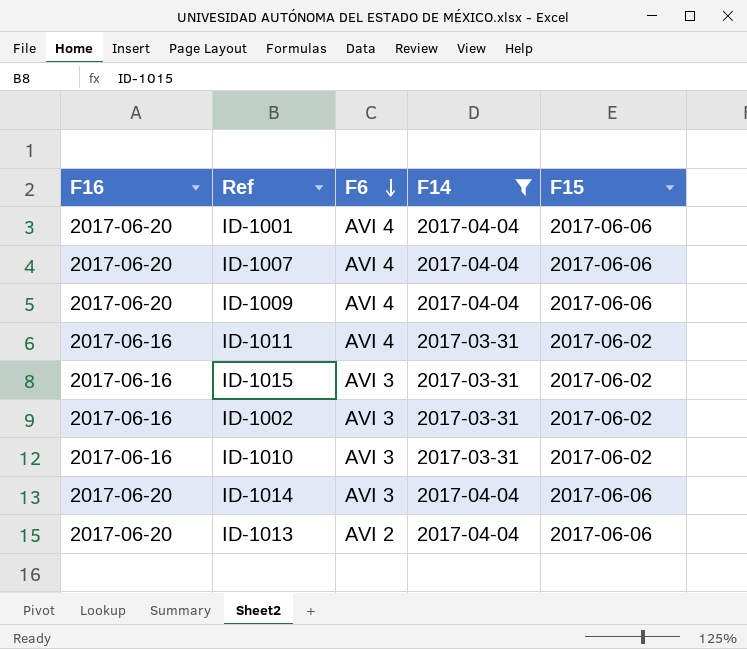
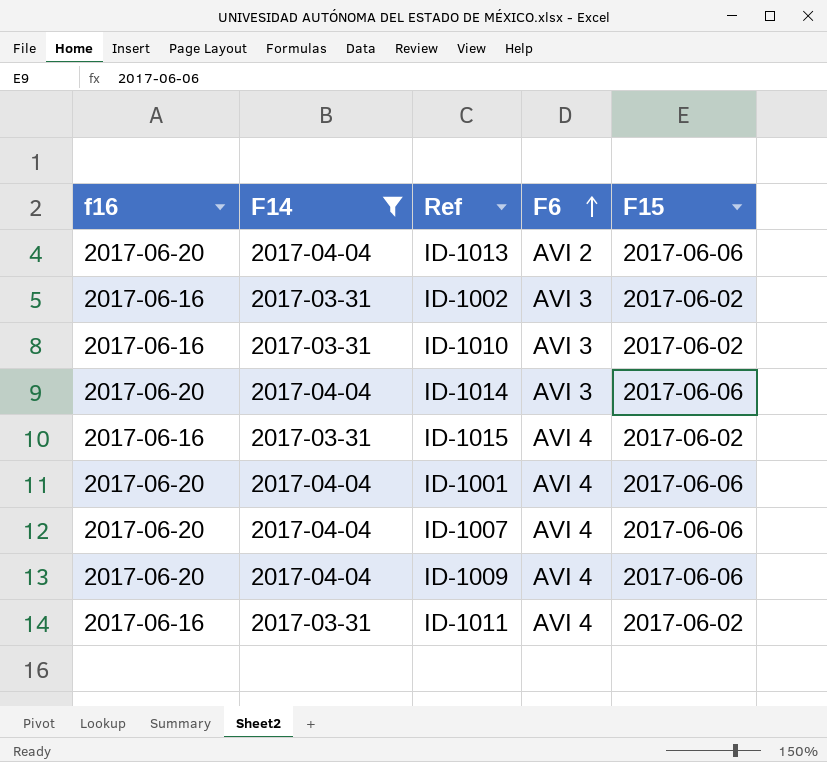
row order: F6 descending -> F6 ascending
column name: F16 -> f16
column F14 | position: 4 -> 2
ID-1015 | F6: AVI 3 -> AVI 4

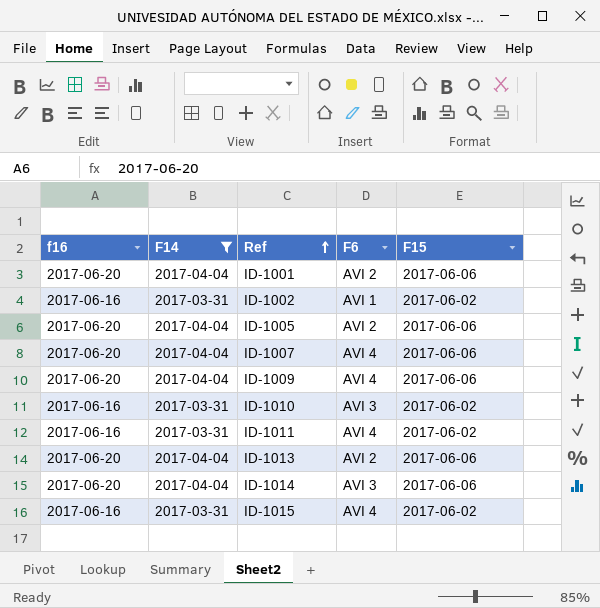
row order: F6 ascending -> Ref ascending
ID-1001 | F6: AVI 4 -> AVI 2
ID-1002 | F6: AVI 3 -> AVI 1
row ID-1005: none -> 2017-06-20 | 2017-04-04 | AVI 2 | 2017-06-06

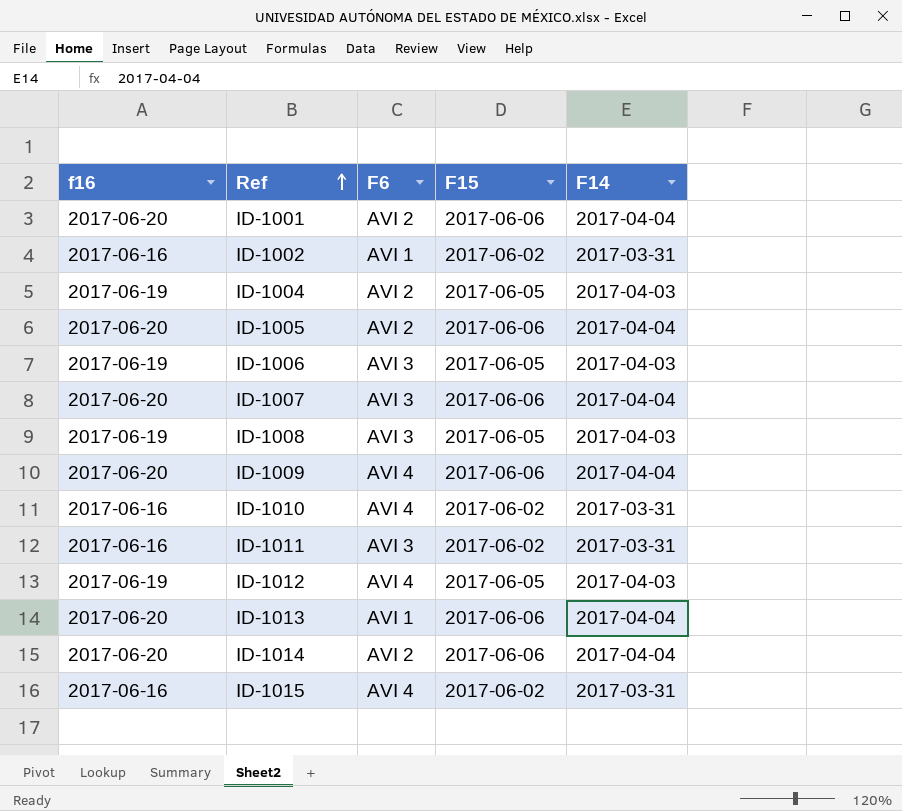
filter: F14 != 2017-04-03 -> none
column F14 | position: 2 -> 5
ID-1007 | F6: AVI 4 -> AVI 3
ID-1010 | F6: AVI 3 -> AVI 4
ID-1011 | F6: AVI 4 -> AVI 3
ID-1013 | F6: AVI 2 -> AVI 1
ID-1014 | F6: AVI 3 -> AVI 2

